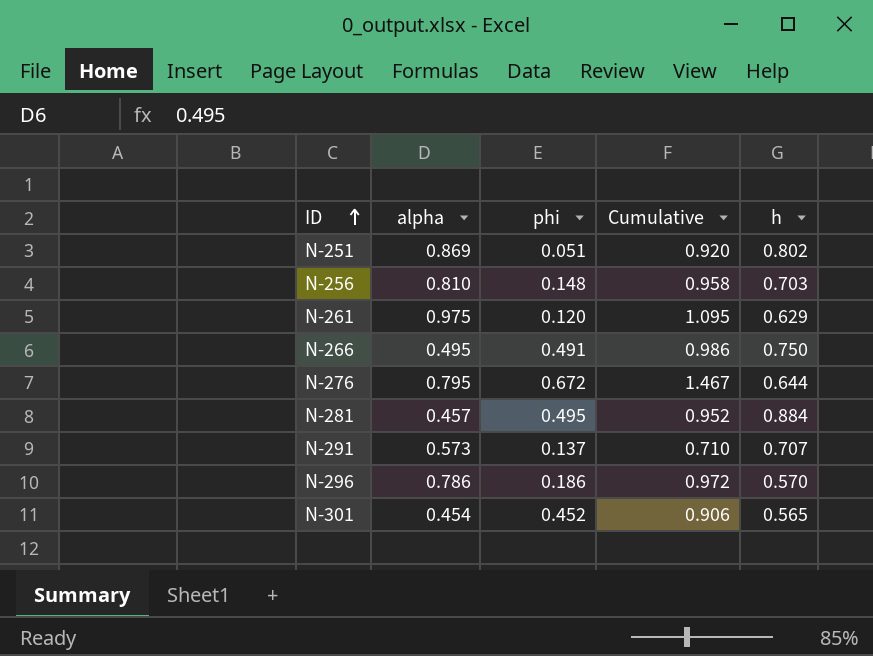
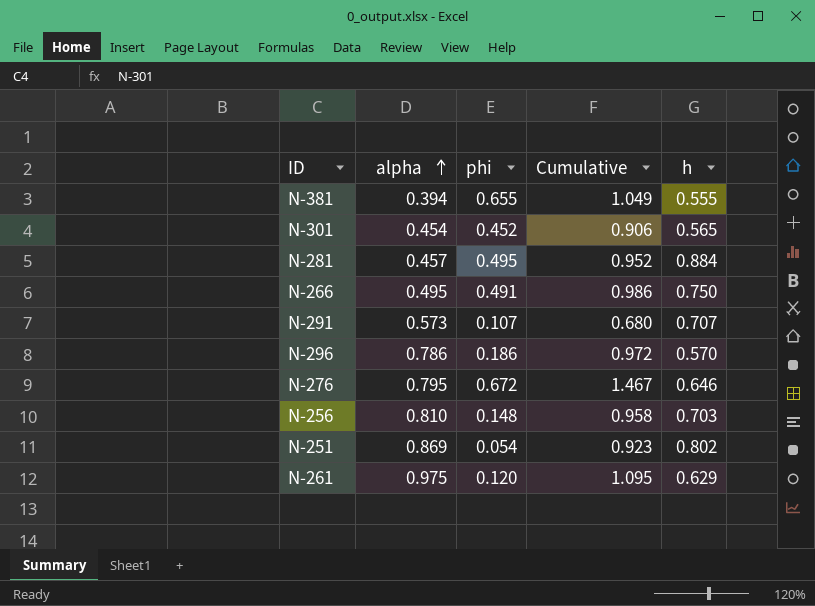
row order: ID ascending -> alpha ascending
row N-381: none -> 0.394 | 0.655 | 1.049 | 0.555
N-291 | phi: 0.137 -> 0.107
N-291 | Cumulative: 0.710 -> 0.680
N-276 | h: 0.644 -> 0.646
N-251 | phi: 0.051 -> 0.054
N-251 | Cumulative: 0.920 -> 0.923

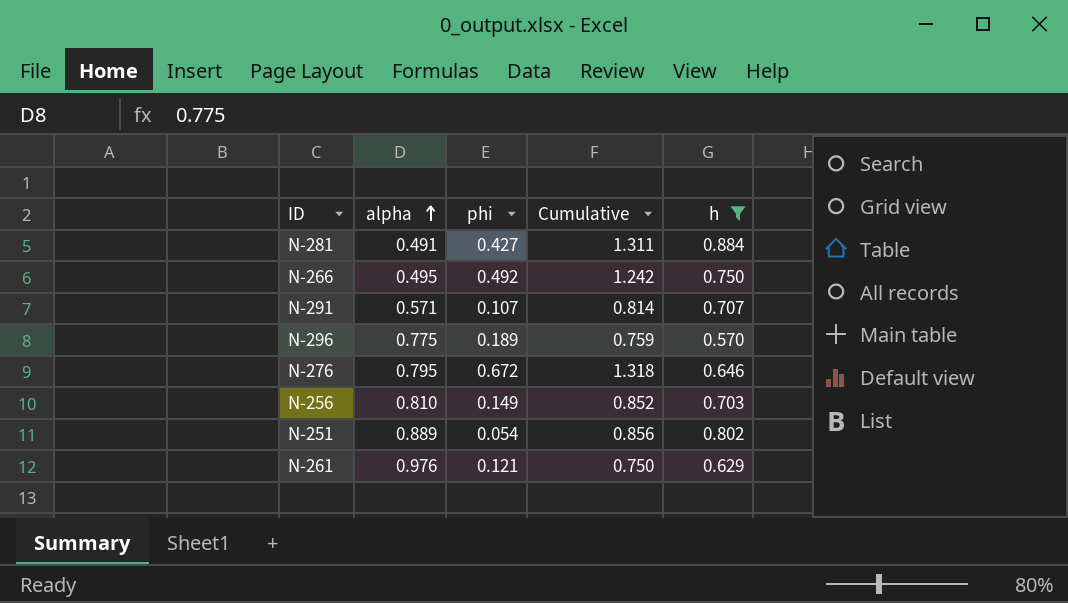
filter: none -> h >= 0.570
column Cumulative | formula: [alpha] + [phi] -> [phi] + [h]
N-281 | alpha: 0.457 -> 0.491
N-281 | phi: 0.495 -> 0.427
N-266 | phi: 0.491 -> 0.492
N-291 | alpha: 0.573 -> 0.571
N-296 | alpha: 0.786 -> 0.775
N-296 | phi: 0.186 -> 0.189
N-256 | phi: 0.148 -> 0.149
N-251 | alpha: 0.869 -> 0.889
N-261 | alpha: 0.975 -> 0.976
N-261 | phi: 0.120 -> 0.121

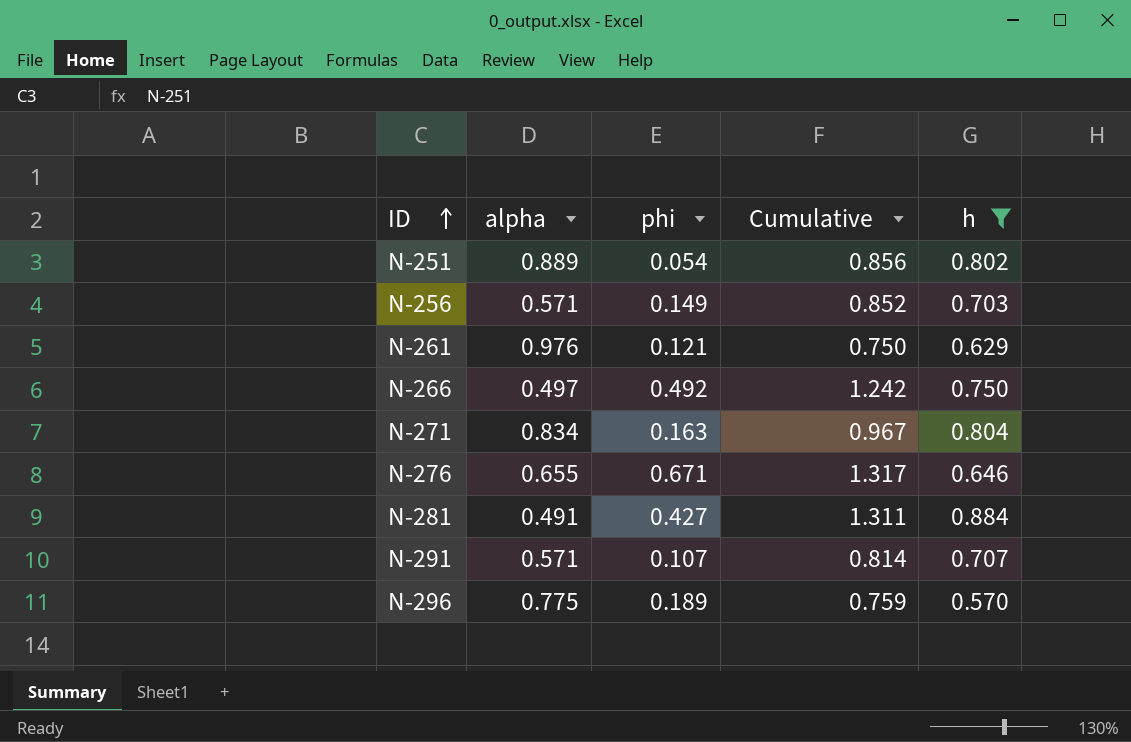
row order: alpha ascending -> ID ascending
N-256 | alpha: 0.810 -> 0.571
N-266 | alpha: 0.495 -> 0.497
row N-271: none -> 0.834 | 0.163 | 0.967 | 0.804
N-276 | alpha: 0.795 -> 0.655
N-276 | phi: 0.672 -> 0.671
N-276 | Cumulative: 1.318 -> 1.317

